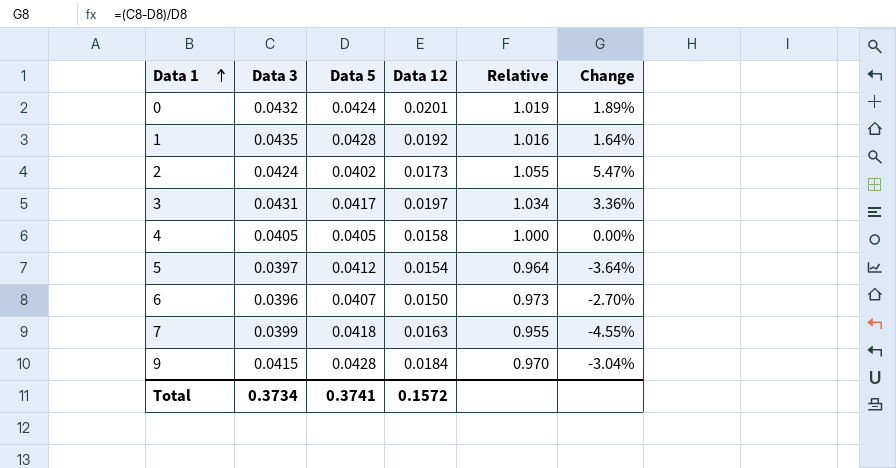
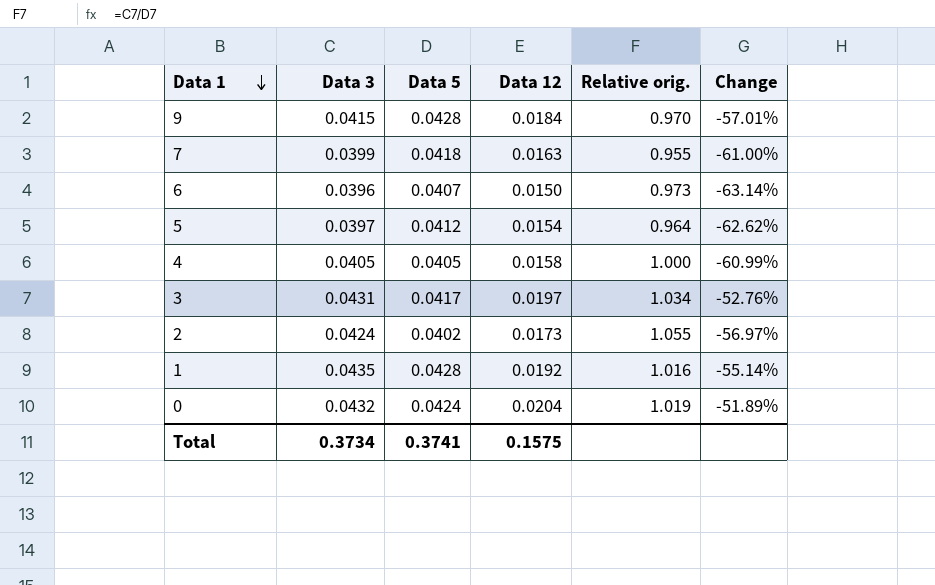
row order: Data 1 ascending -> Data 1 descending
column name: Relative -> Relative orig.
column Change | formula: ([Data 3] - [Data 5]) / [Data 5] -> ([Data 12] - [Data 5]) / [Data 5]
0 | Data 12: 0.0201 -> 0.0204
Total | Data 12: 0.1572 -> 0.1575

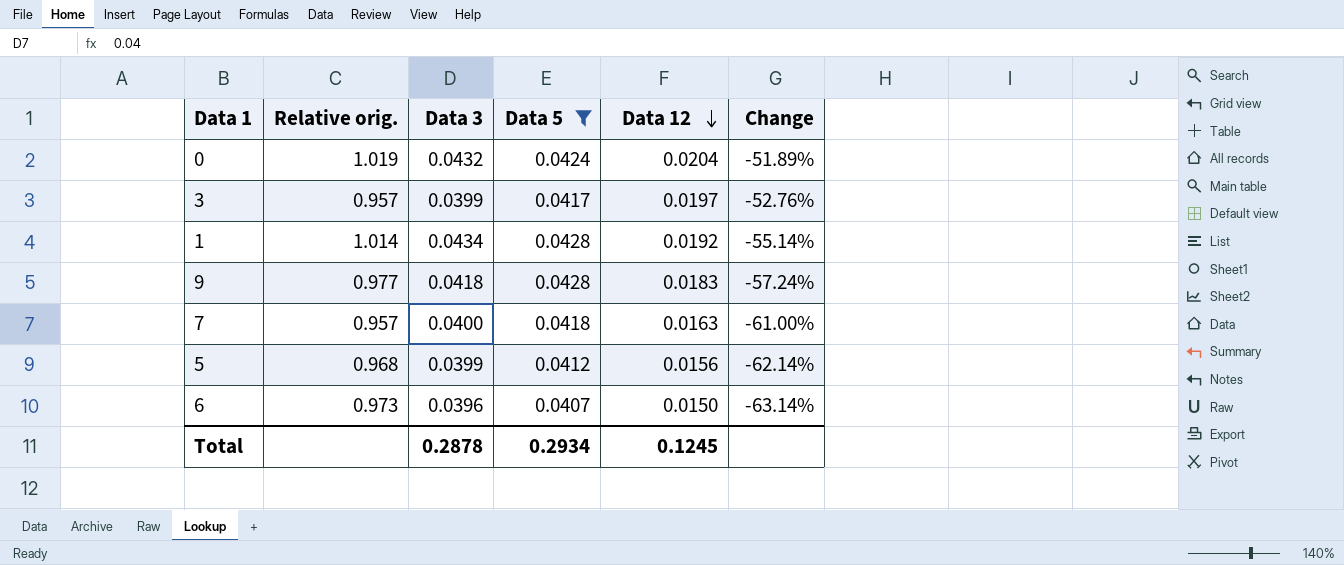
filter: none -> Data 5 >= 0.0407
row order: Data 1 descending -> Data 12 descending
column Relative orig. | position: 5 -> 2
3 | Relative orig.: 1.034 -> 0.957
3 | Data 3: 0.0431 -> 0.0399
1 | Relative orig.: 1.016 -> 1.014
1 | Data 3: 0.0435 -> 0.0434
9 | Relative orig.: 0.970 -> 0.977
9 | Data 3: 0.0415 -> 0.0418
9 | Data 12: 0.0184 -> 0.0183
9 | Change: -57.01% -> -57.24%
7 | Relative orig.: 0.955 -> 0.957
7 | Data 3: 0.0399 -> 0.0400
5 | Relative orig.: 0.964 -> 0.968
5 | Data 3: 0.0397 -> 0.0399
5 | Data 12: 0.0154 -> 0.0156
5 | Change: -62.62% -> -62.14%
Total | Data 3: 0.3734 -> 0.2878
Total | Data 5: 0.3741 -> 0.2934
Total | Data 12: 0.1575 -> 0.1245

